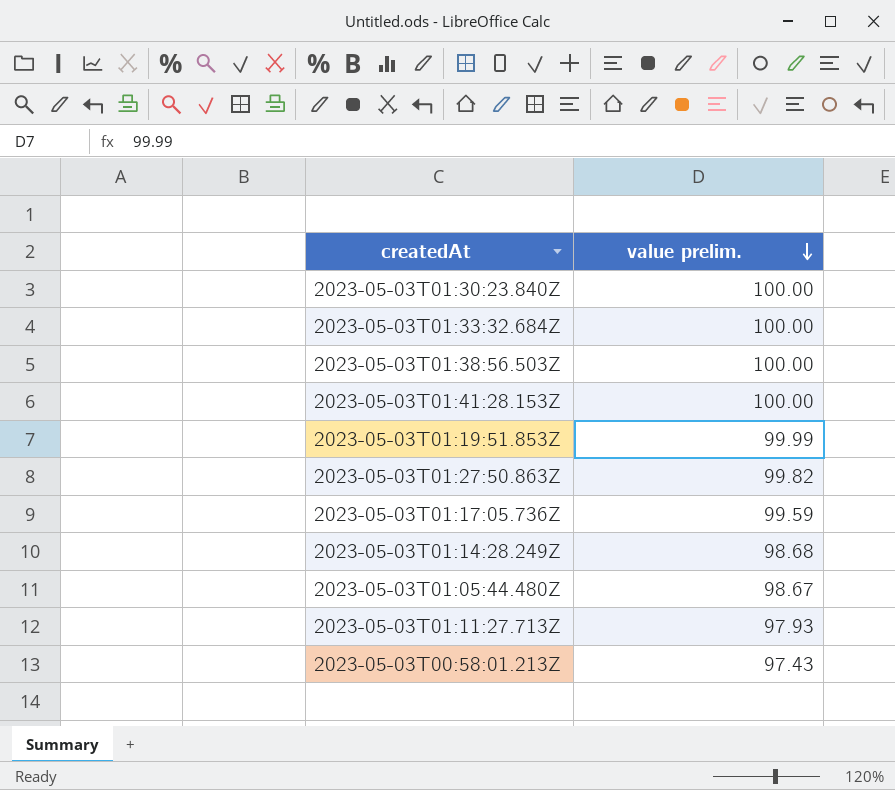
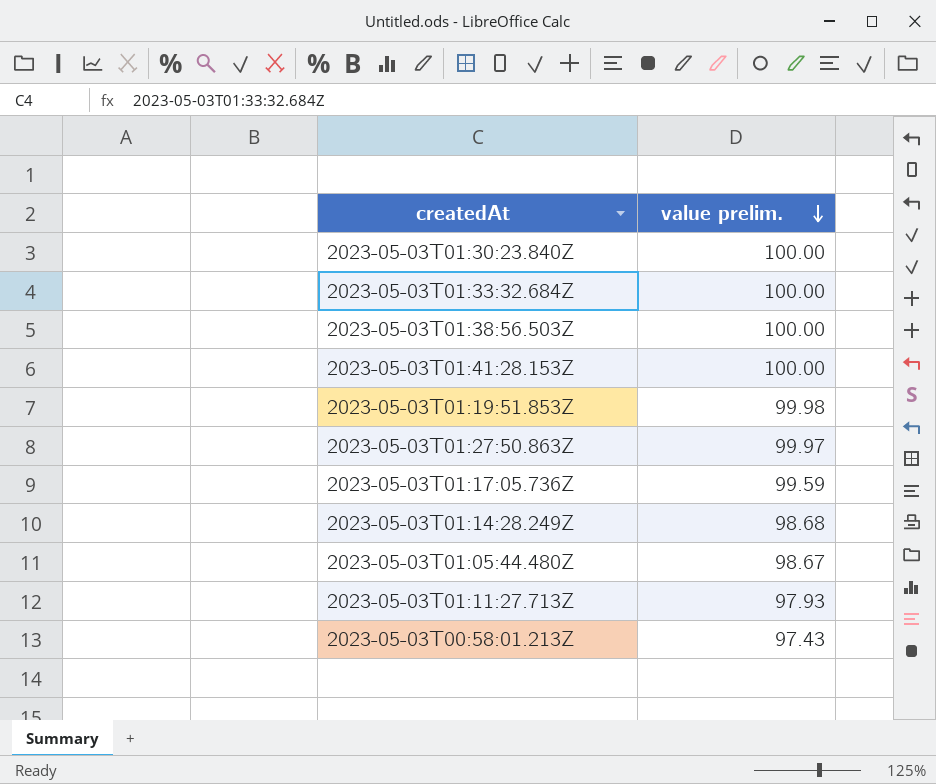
2023-05-03T01:19:51.853Z | value prelim.: 99.99 -> 99.98
2023-05-03T01:27:50.863Z | value prelim.: 99.82 -> 99.97

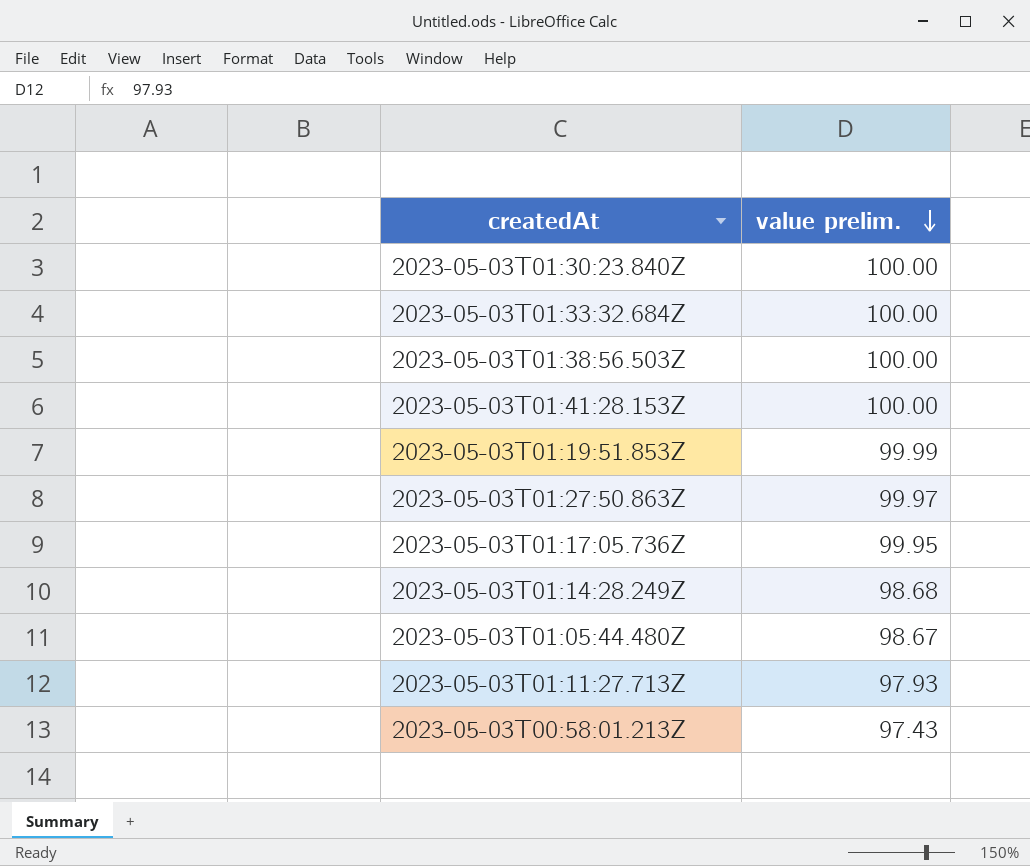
2023-05-03T01:19:51.853Z | value prelim.: 99.98 -> 99.99
2023-05-03T01:17:05.736Z | value prelim.: 99.59 -> 99.95

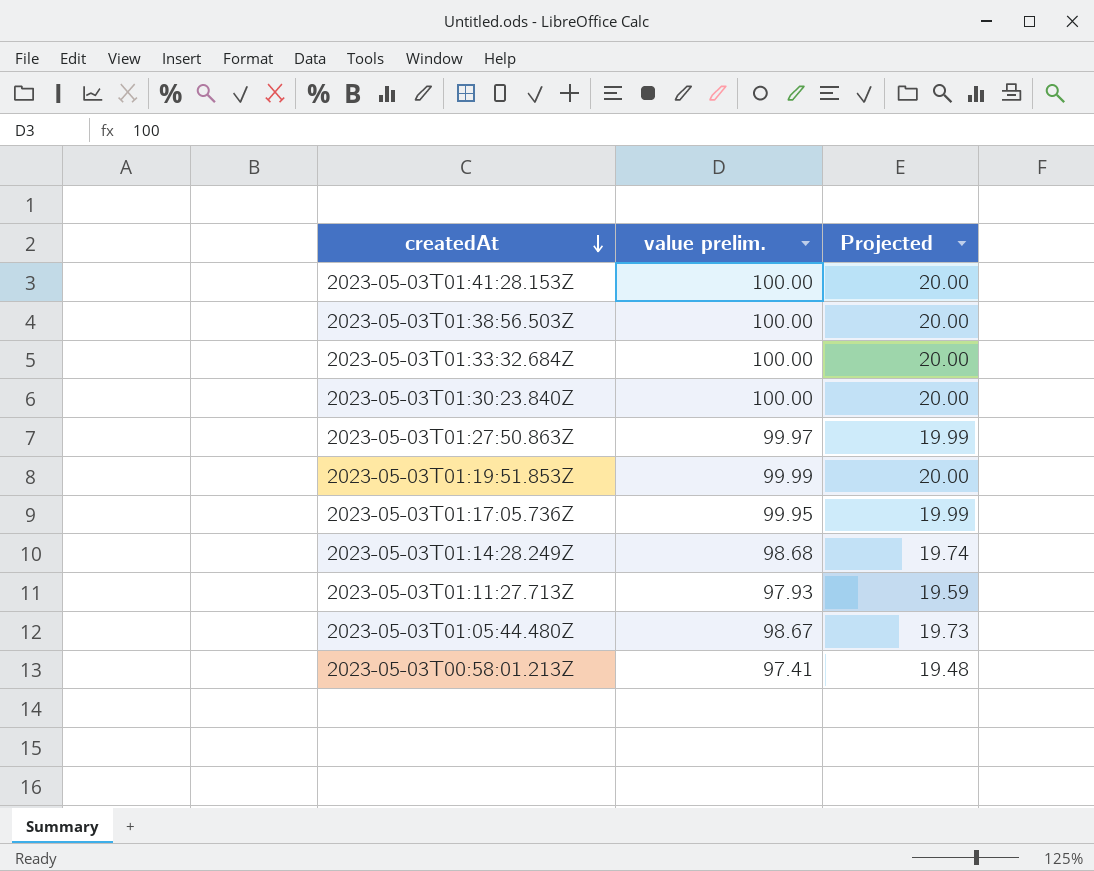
row order: value prelim. descending -> createdAt descending
column Projected | formula: none -> [value prelim.] * 0.2
2023-05-03T00:58:01.213Z | value prelim.: 97.43 -> 97.41

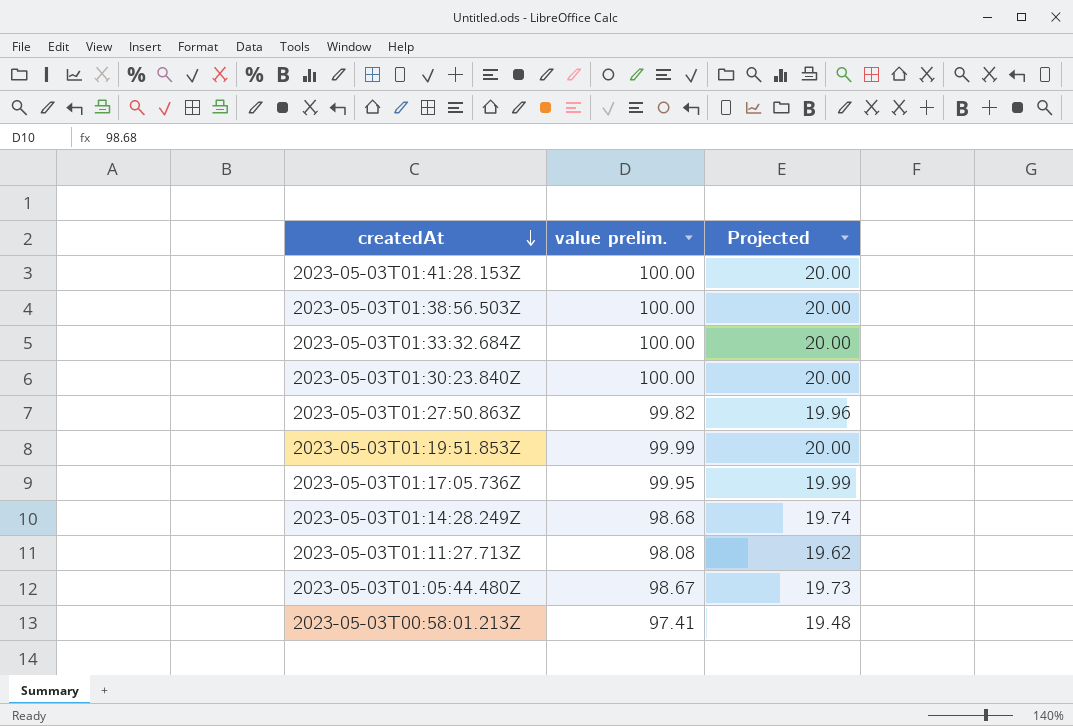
2023-05-03T01:27:50.863Z | value prelim.: 99.97 -> 99.82
2023-05-03T01:27:50.863Z | Projected: 19.99 -> 19.96
2023-05-03T01:11:27.713Z | value prelim.: 97.93 -> 98.08
2023-05-03T01:11:27.713Z | Projected: 19.59 -> 19.62

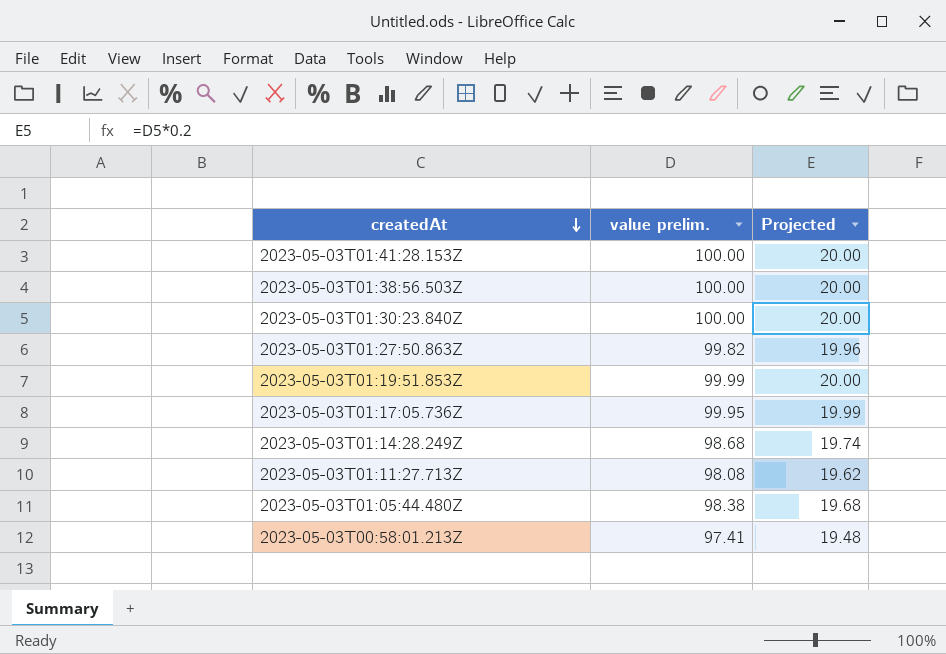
row 2023-05-03T01:33:32.684Z: 100.00 | 20.00 -> none
2023-05-03T01:05:44.480Z | value prelim.: 98.67 -> 98.38
2023-05-03T01:05:44.480Z | Projected: 19.73 -> 19.68

